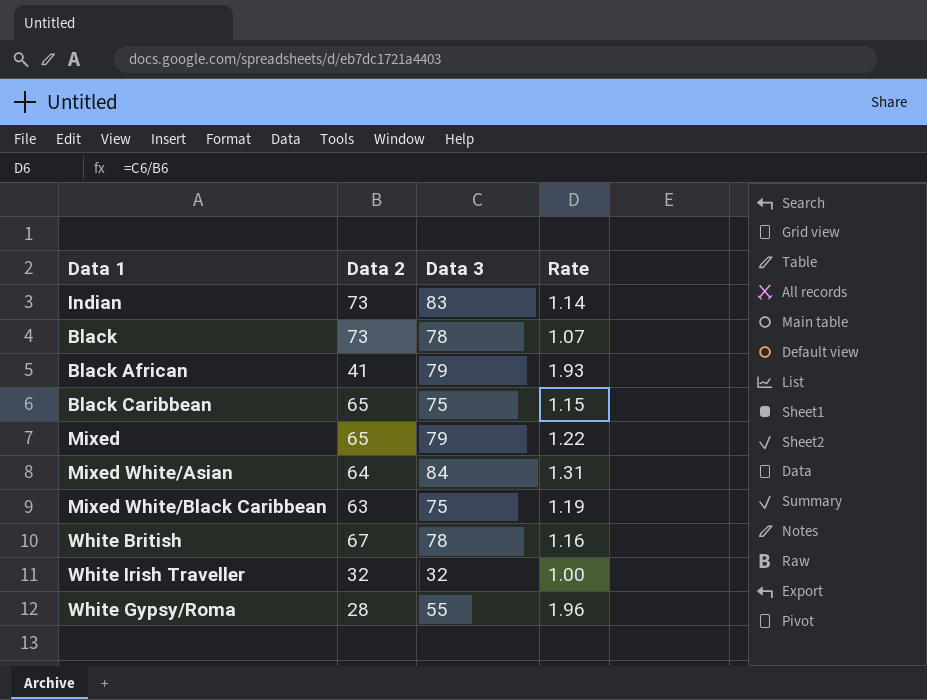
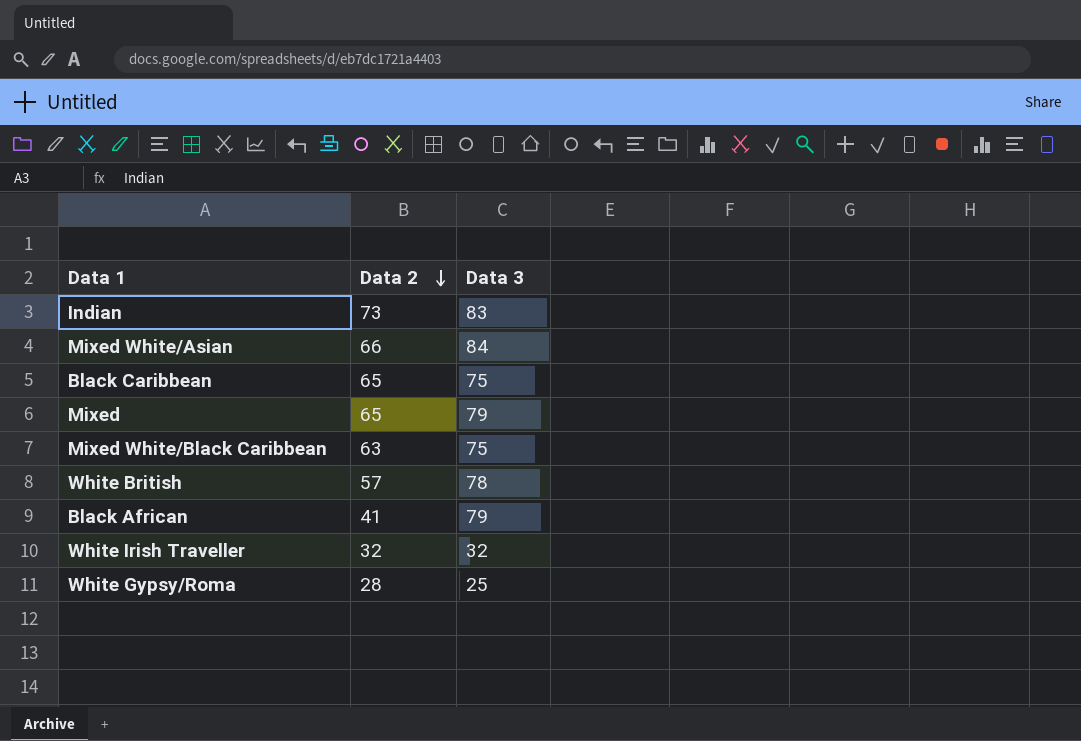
row order: none -> Data 2 descending
column Rate | formula: [Data 3] / [Data 2] -> none
row Black: 73 | 78 | 1.07 -> none
Mixed White/Asian | Data 2: 64 -> 66
White British | Data 2: 67 -> 57
White Gypsy/Roma | Data 3: 55 -> 25

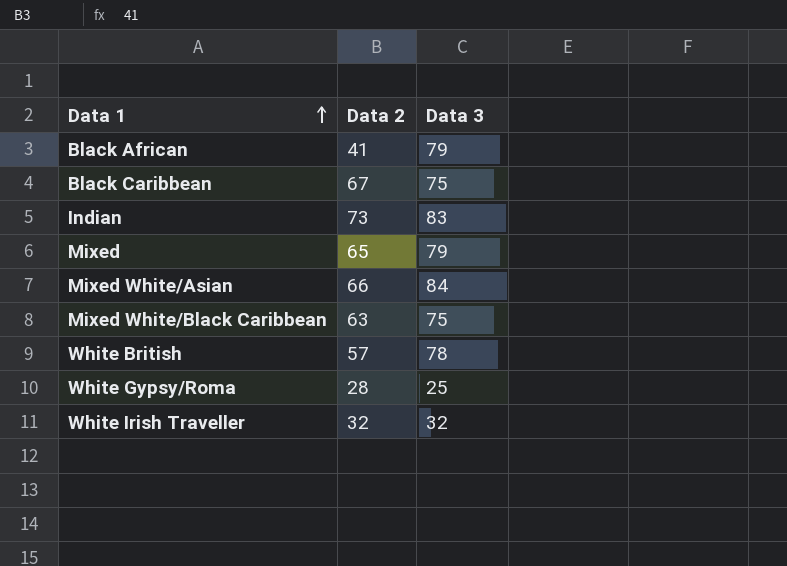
row order: Data 2 descending -> Data 1 ascending
Black Caribbean | Data 2: 65 -> 67

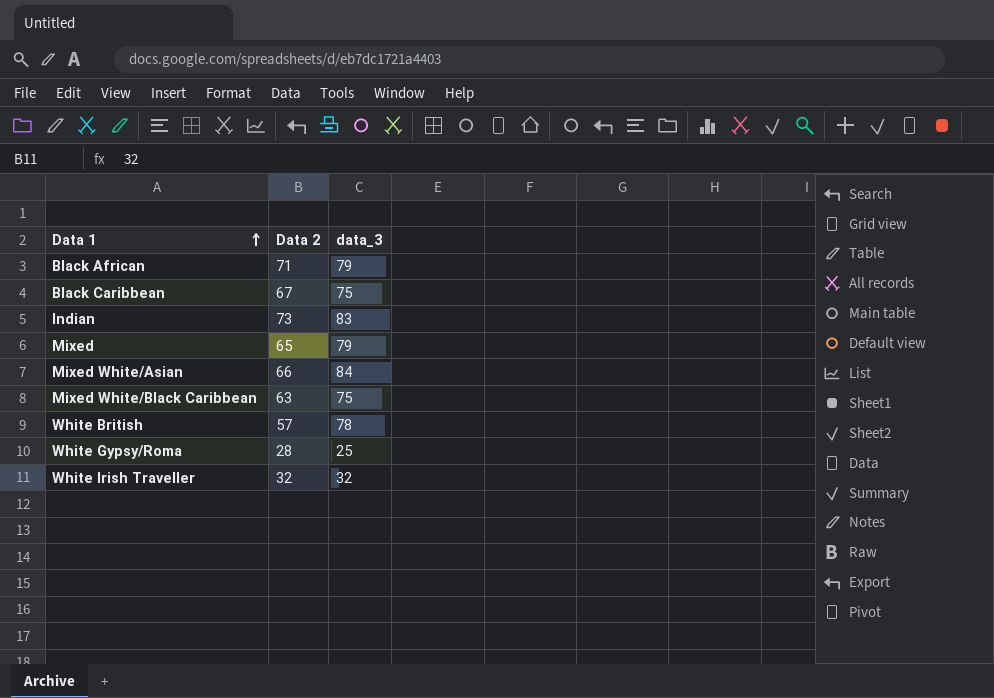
column name: Data 3 -> data_3
Black African | Data 2: 41 -> 71

